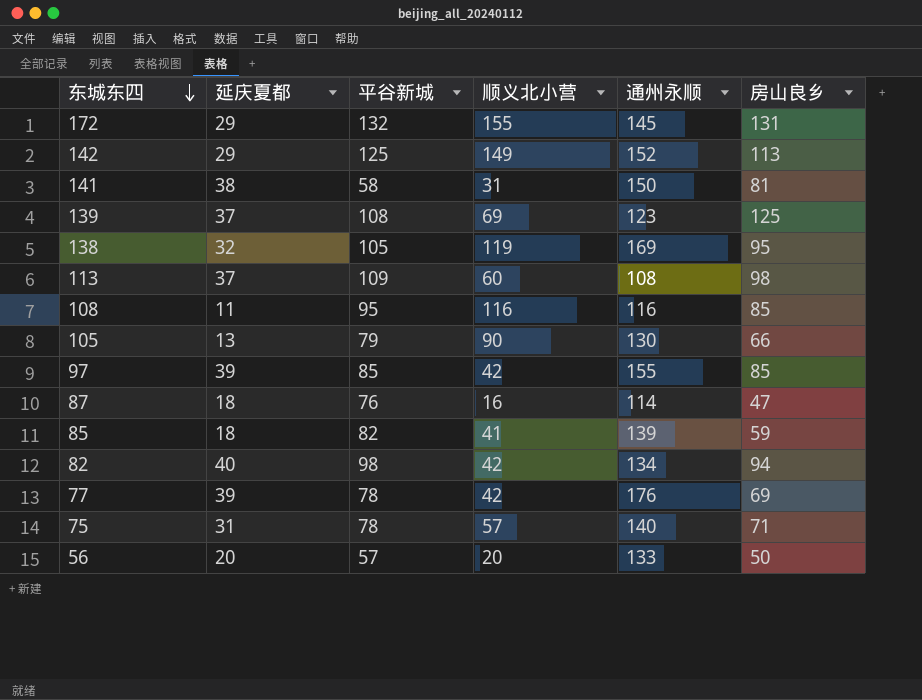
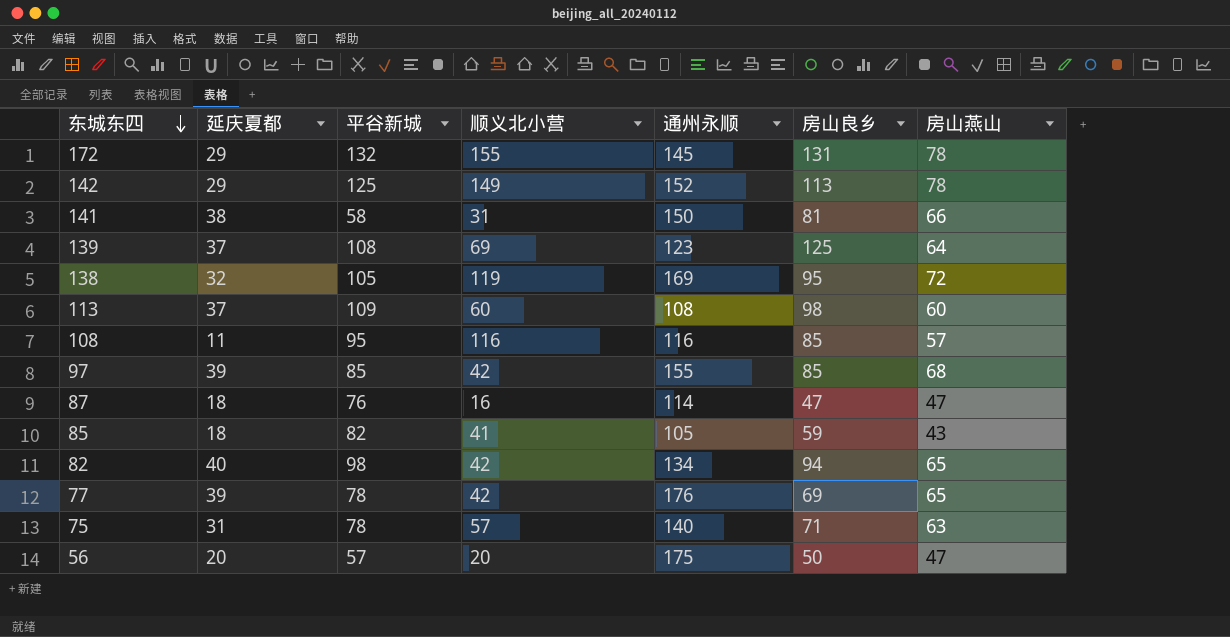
column 房山燕山 | position: none -> 7
row 105: 13 | 79 | 90 | 130 | 66 -> none
85 | 通州永顺: 139 -> 105
56 | 通州永顺: 133 -> 175

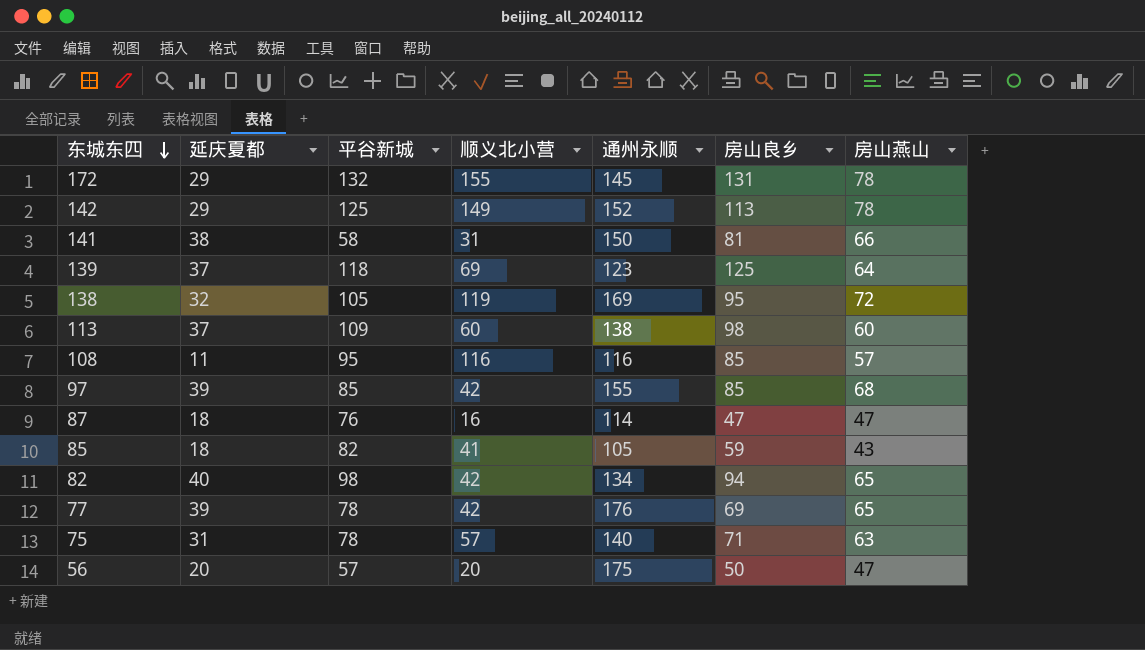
139 | 平谷新城: 108 -> 118
113 | 通州永顺: 108 -> 138

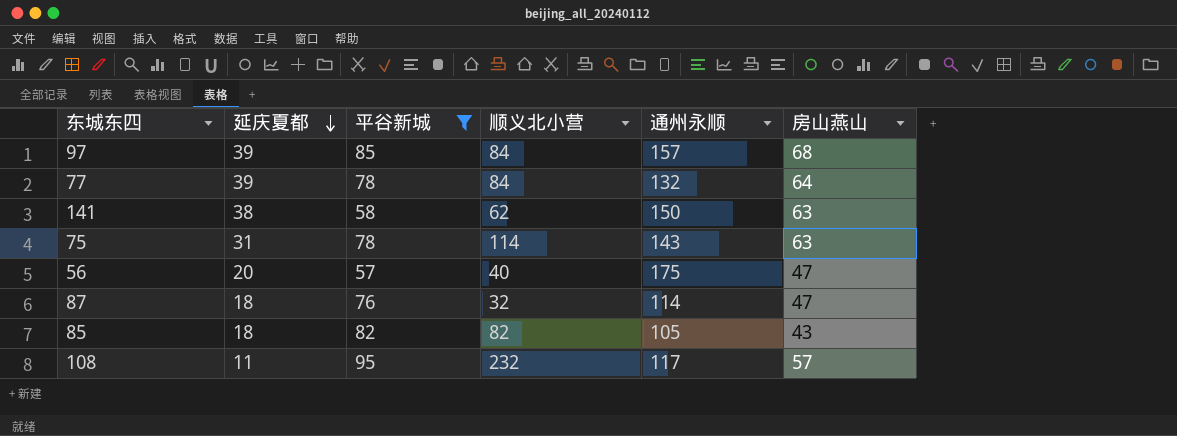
filter: none -> 平谷新城 <= 95
row order: 东城东四 descending -> 延庆夏都 descending
column 房山良乡 | position: 6 -> none
97 | 顺义北小营: 42 -> 84
97 | 通州永顺: 155 -> 157
77 | 顺义北小营: 42 -> 84
77 | 通州永顺: 176 -> 132
77 | 房山燕山: 65 -> 64
141 | 顺义北小营: 31 -> 62
141 | 房山燕山: 66 -> 63
75 | 顺义北小营: 57 -> 114
75 | 通州永顺: 140 -> 143
56 | 顺义北小营: 20 -> 40
87 | 顺义北小营: 16 -> 32
85 | 顺义北小营: 41 -> 82
108 | 顺义北小营: 116 -> 232
108 | 通州永顺: 116 -> 117

